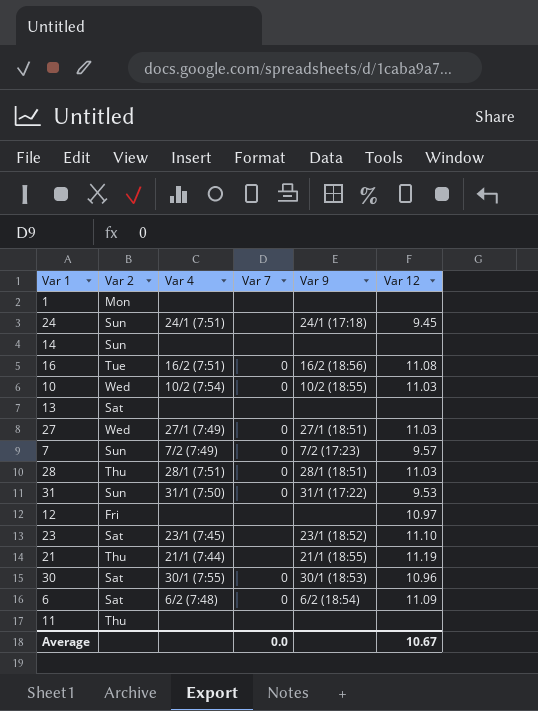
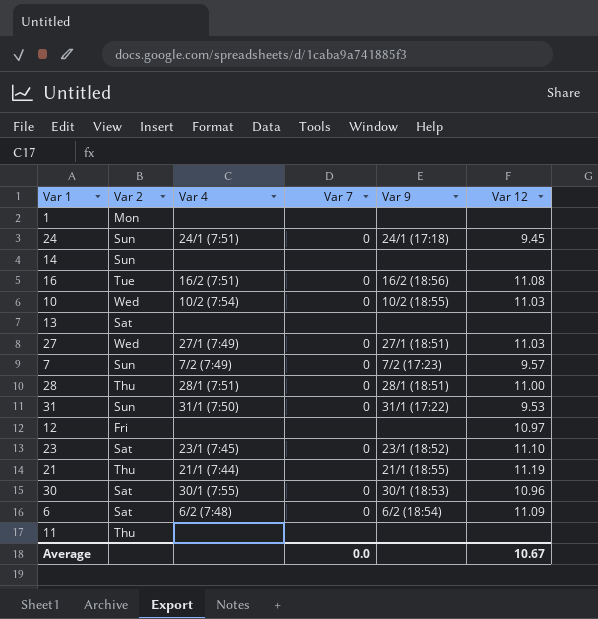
24 | Var 7: none -> 0
28 | Var 12: 11.03 -> 11.00
23 | Var 7: none -> 0

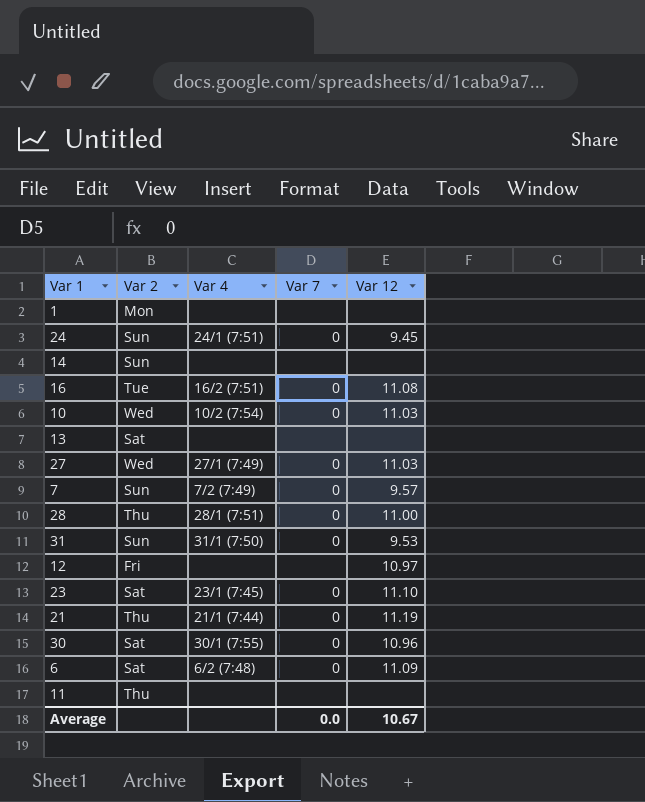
column Var 9 | position: 5 -> none
21 | Var 7: none -> 0

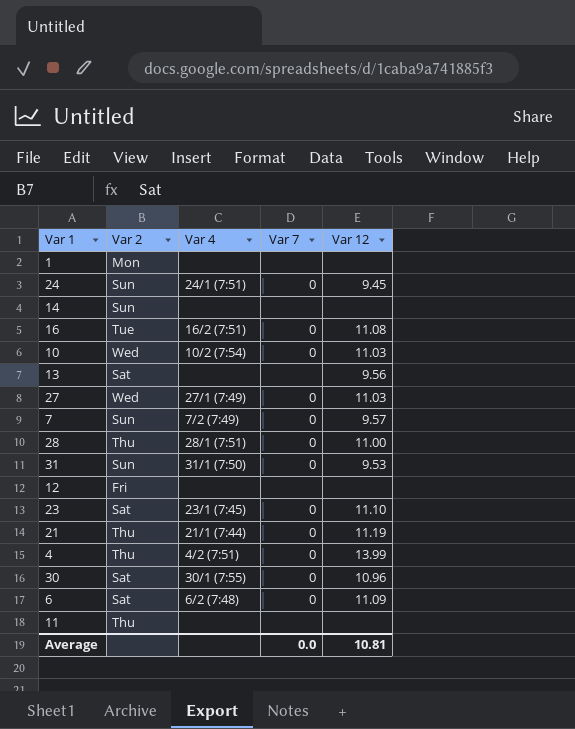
13 | Var 12: none -> 9.56
12 | Var 12: 10.97 -> none
row 4: none -> Thu | 4/2 (7:51) | 0 | 13.99
Average | Var 12: 10.67 -> 10.81

